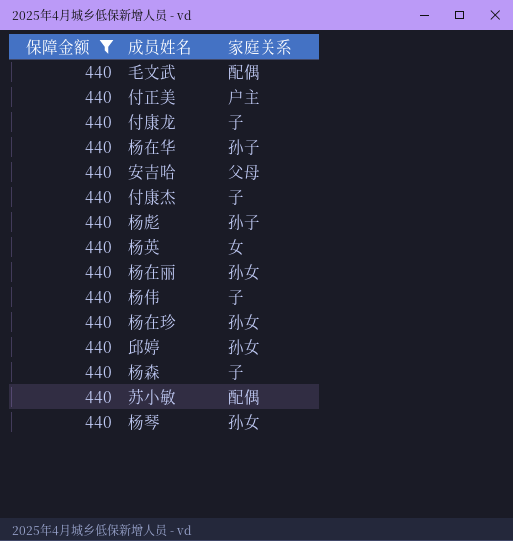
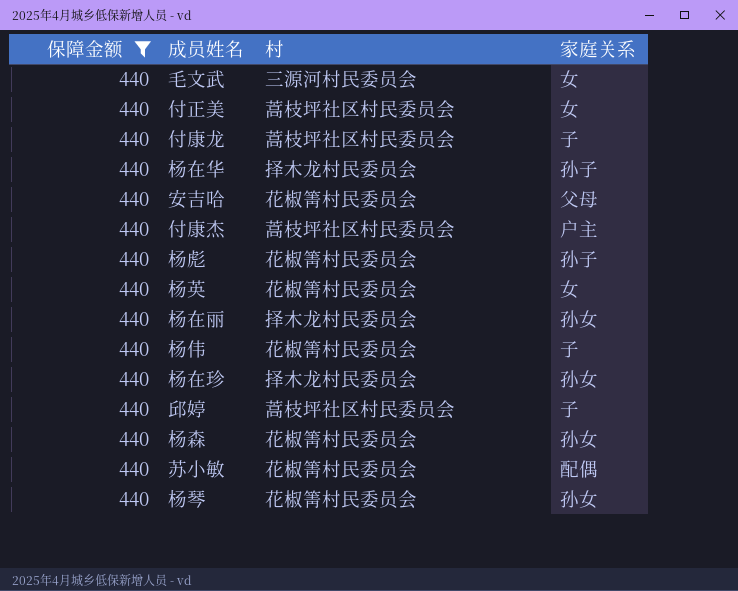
column 村 | position: none -> 3
毛文武 | 家庭关系: 配偶 -> 女
付正美 | 家庭关系: 户主 -> 女
付康杰 | 家庭关系: 子 -> 户主
邱婷 | 家庭关系: 孙女 -> 子
杨森 | 家庭关系: 子 -> 孙女

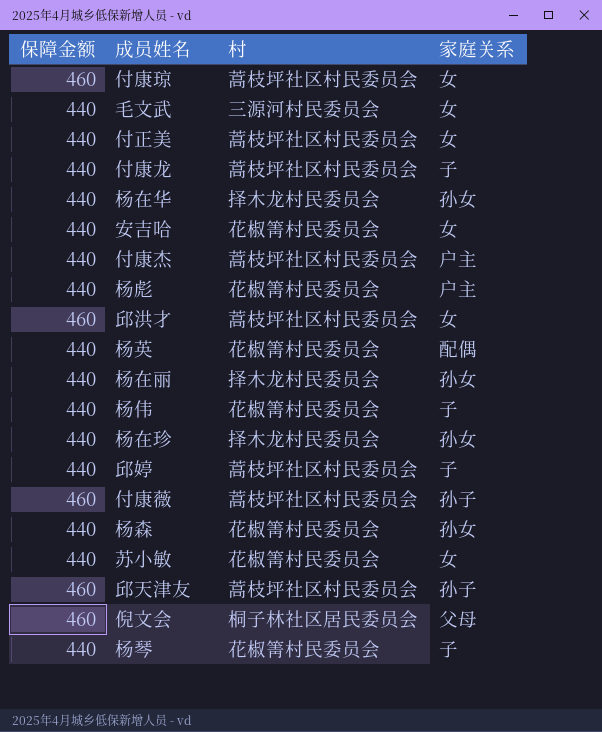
filter: 保障金额 = 440 -> none
杨在华 | 家庭关系: 孙子 -> 孙女
安吉哈 | 家庭关系: 父母 -> 女
杨彪 | 家庭关系: 孙子 -> 户主
杨英 | 家庭关系: 女 -> 配偶
苏小敏 | 家庭关系: 配偶 -> 女
杨琴 | 家庭关系: 孙女 -> 子

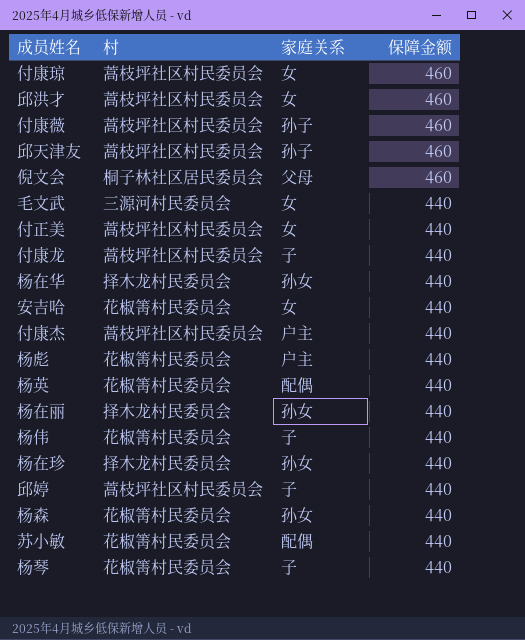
row order: none -> 保障金额 descending
column 保障金额 | position: 1 -> 4
苏小敏 | 家庭关系: 女 -> 配偶

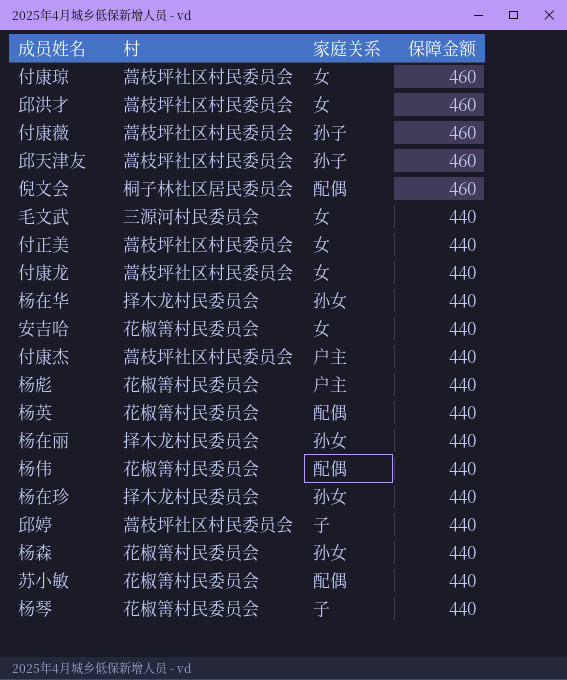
倪文会 | 家庭关系: 父母 -> 配偶
付康龙 | 家庭关系: 子 -> 女
杨伟 | 家庭关系: 子 -> 配偶

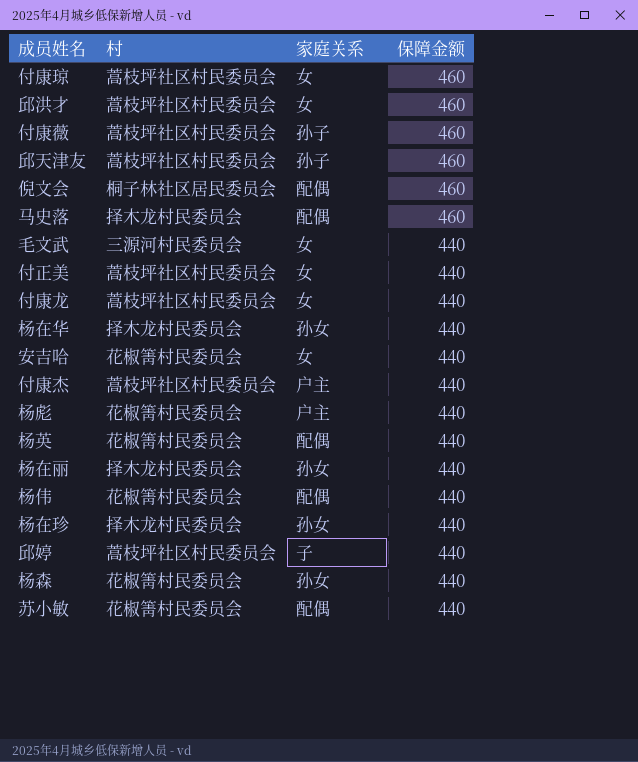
row 杨琴: 花椒箐村民委员会 | 子 | 440 -> none
row 马史落: none -> 择木龙村民委员会 | 配偶 | 460

